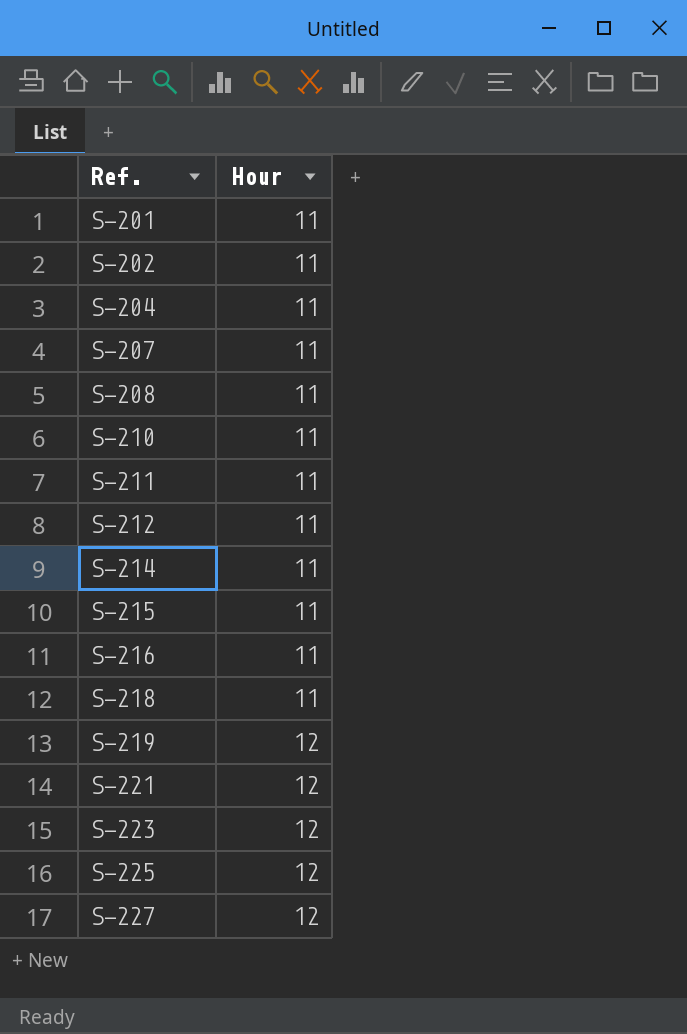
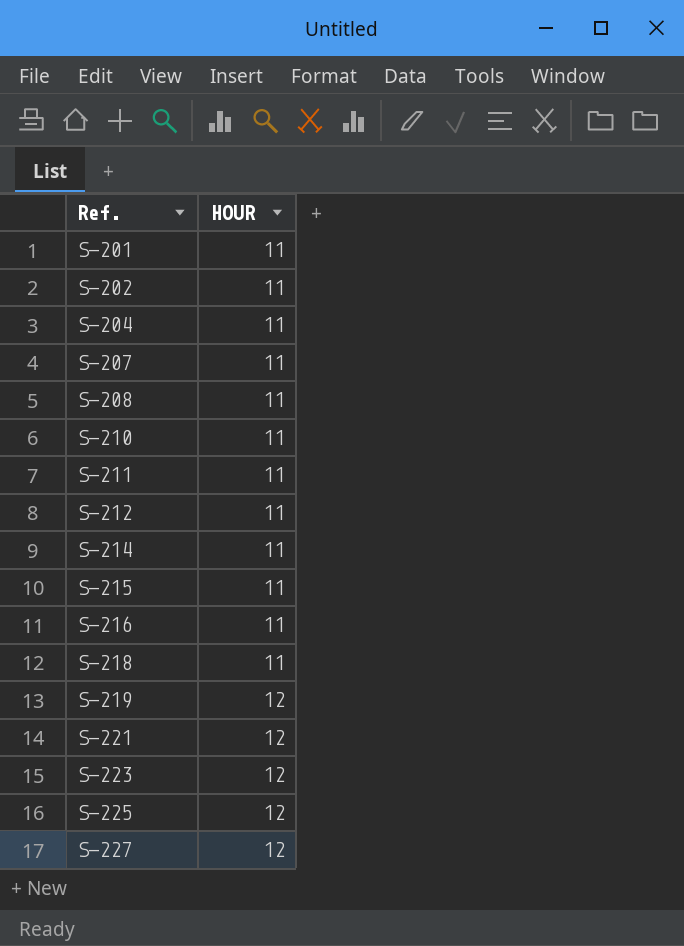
column name: Hour -> HOUR

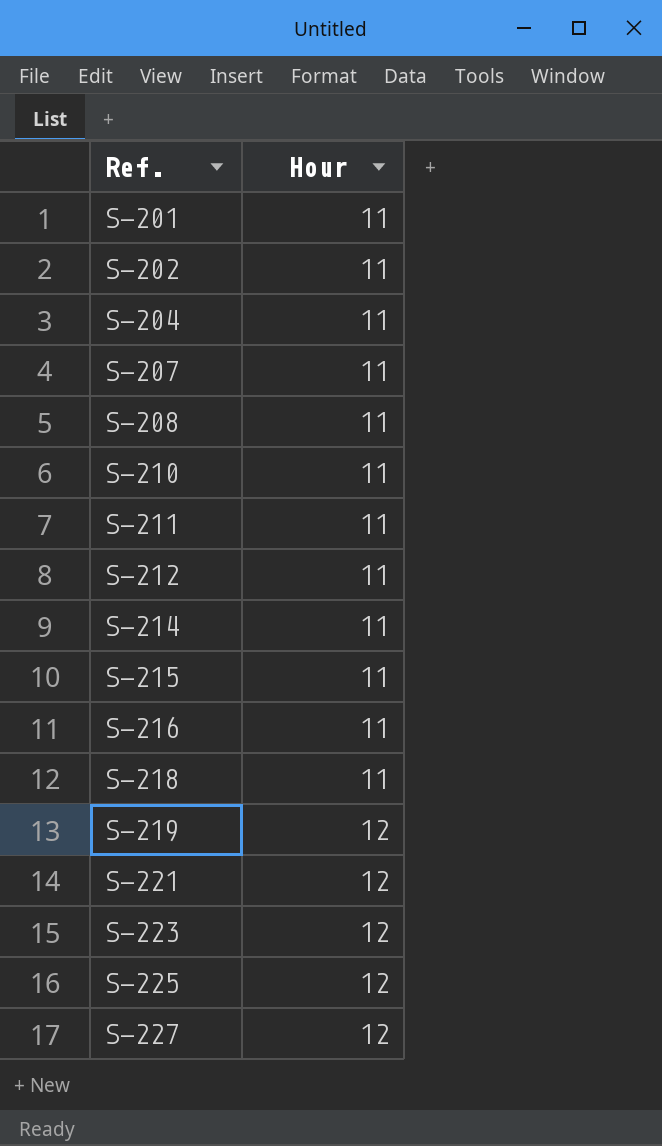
column name: HOUR -> Hour

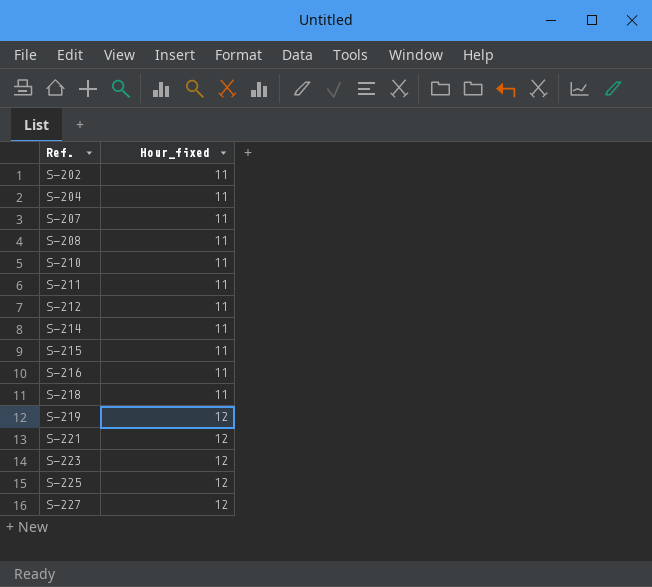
column name: Hour -> Hour_fixed
row S-201: 11 -> none

